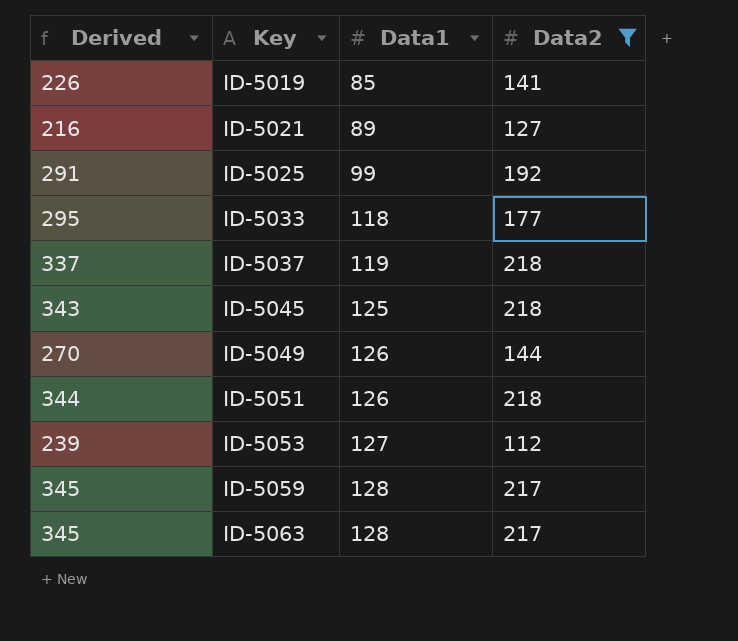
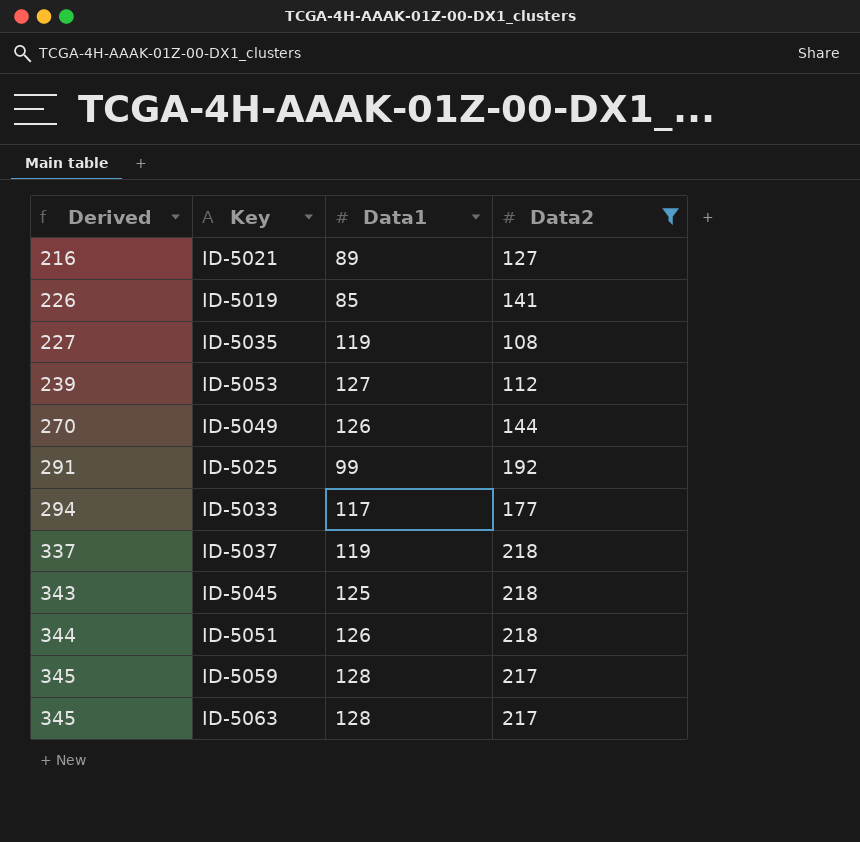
row order: Key ascending -> Derived ascending
row ID-5035: none -> 227 | 119 | 108
ID-5033 | Derived: 295 -> 294
ID-5033 | Data1: 118 -> 117

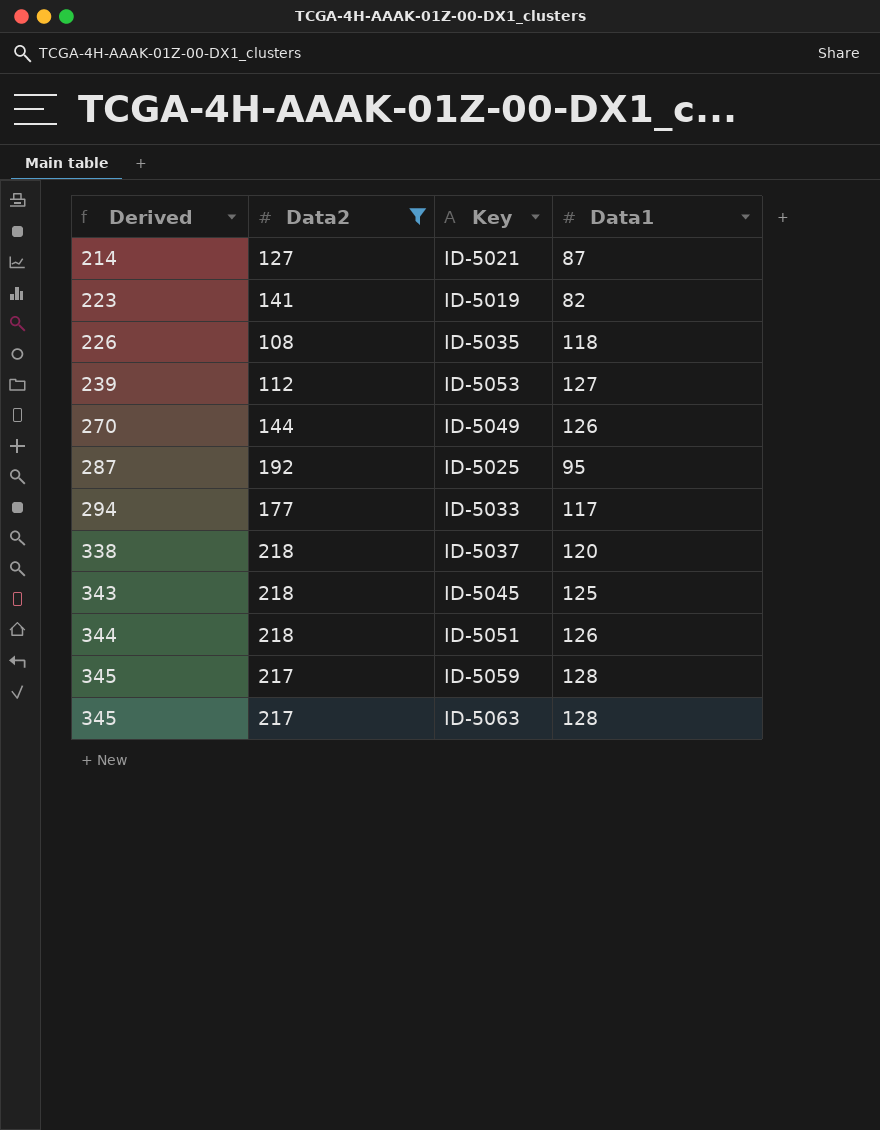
column Data2 | position: 4 -> 2
ID-5021 | Derived: 216 -> 214
ID-5021 | Data1: 89 -> 87
ID-5019 | Derived: 226 -> 223
ID-5019 | Data1: 85 -> 82
ID-5035 | Derived: 227 -> 226
ID-5035 | Data1: 119 -> 118
ID-5025 | Derived: 291 -> 287
ID-5025 | Data1: 99 -> 95
ID-5037 | Derived: 337 -> 338
ID-5037 | Data1: 119 -> 120

